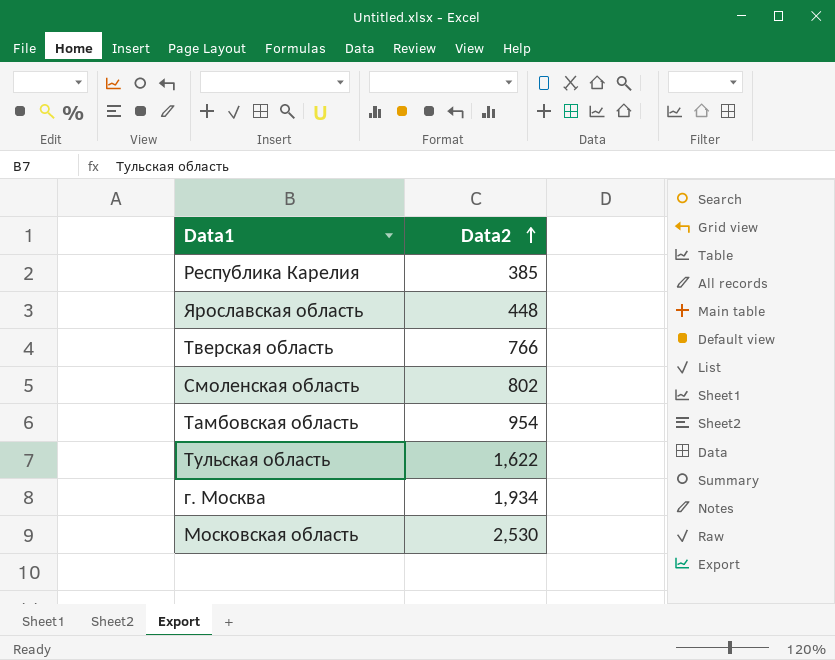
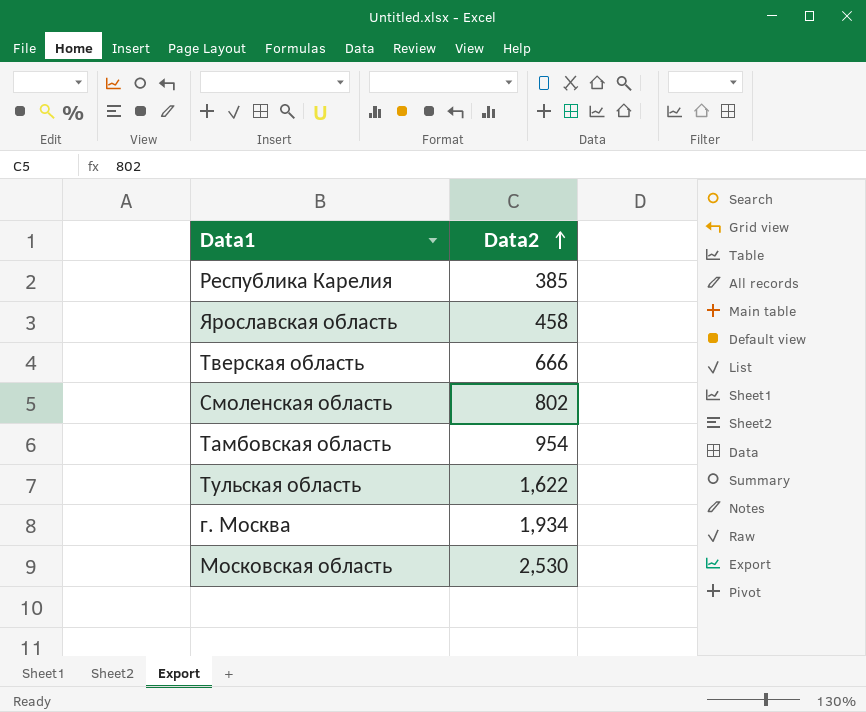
Ярославская область | Data2: 448 -> 458
Тверская область | Data2: 766 -> 666

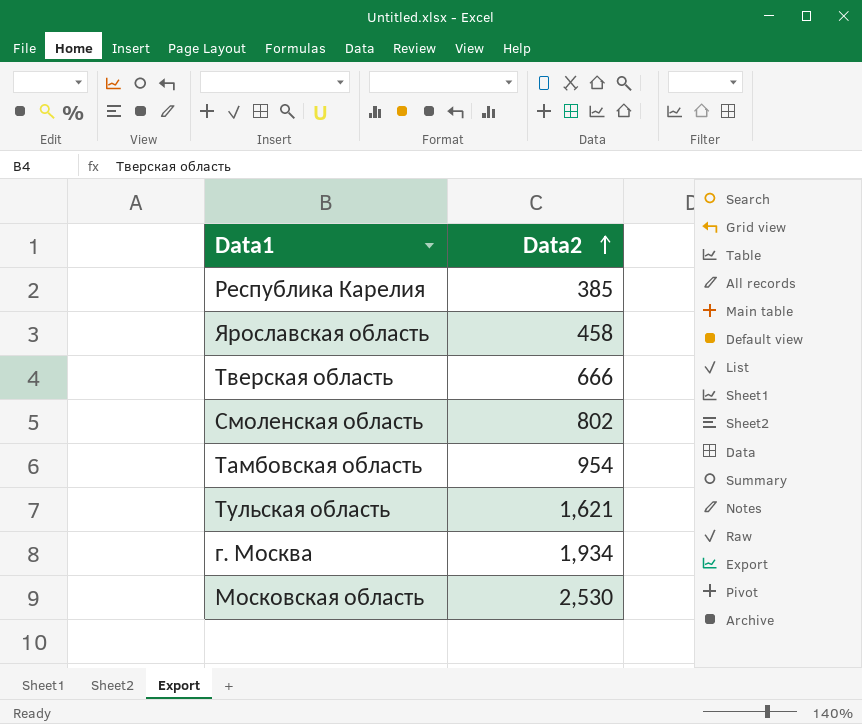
Тульская область | Data2: 1,622 -> 1,621

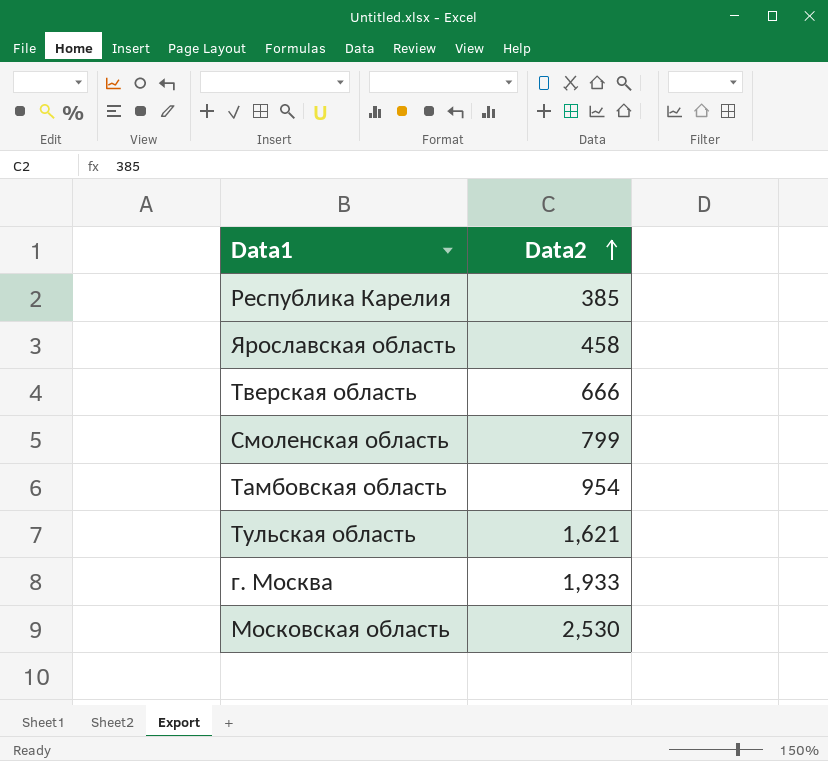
Смоленская область | Data2: 802 -> 799
г. Москва | Data2: 1,934 -> 1,933

